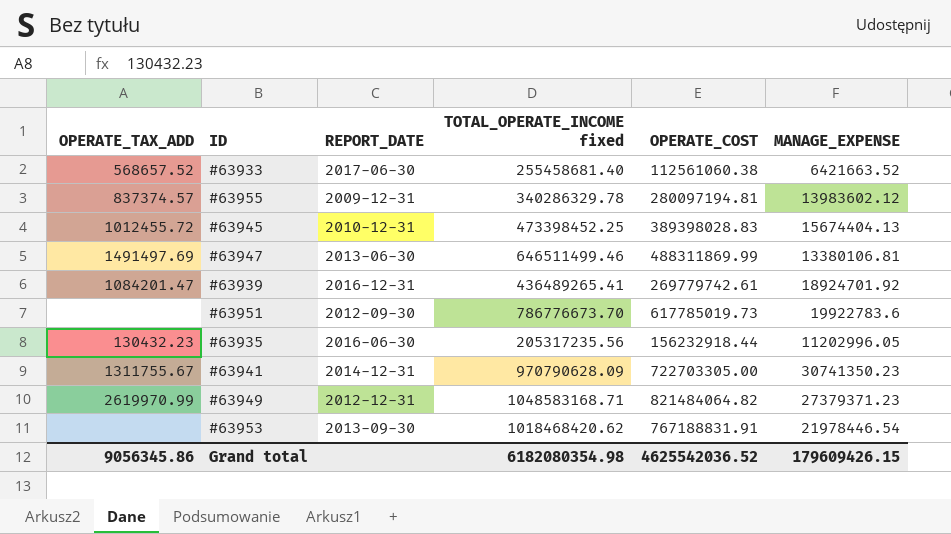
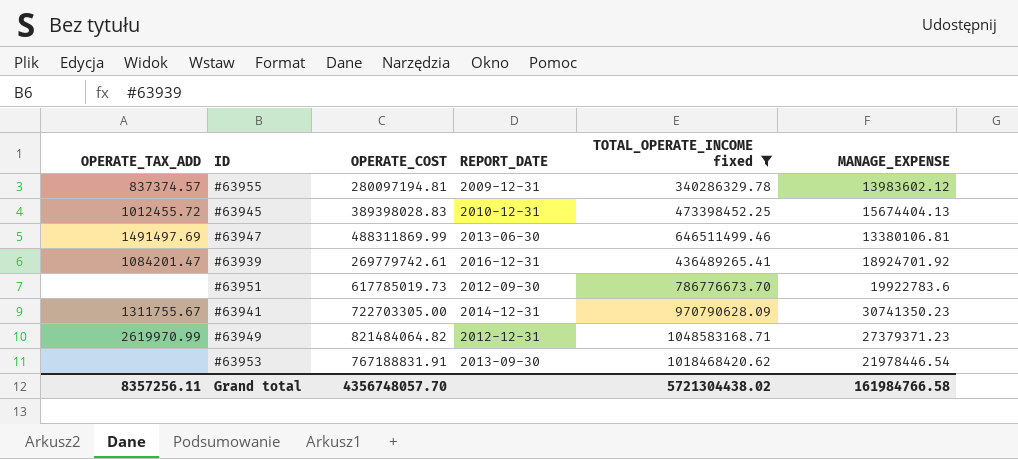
filter: none -> TOTAL_OPERATE_INCOME fixed >= 340286329.78
column OPERATE_COST | position: 5 -> 3
Grand total | OPERATE_TAX_ADD: 9056345.86 -> 8357256.11
Grand total | OPERATE_COST: 4625542036.52 -> 4356748057.70
Grand total | TOTAL_OPERATE_INCOME fixed: 6182080354.98 -> 5721304438.02
Grand total | MANAGE_EXPENSE: 179609426.15 -> 161984766.58

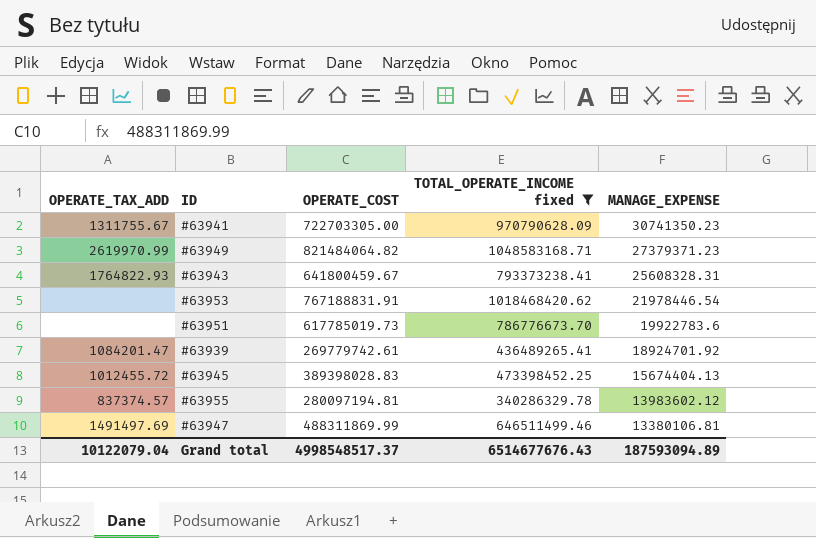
row order: none -> MANAGE_EXPENSE descending
column REPORT_DATE | position: 4 -> none
row #63943: none -> 1764822.93 | 641800459.67 | 793373238.41 | 25608328.31
Grand total | OPERATE_TAX_ADD: 8357256.11 -> 10122079.04
Grand total | OPERATE_COST: 4356748057.70 -> 4998548517.37
Grand total | TOTAL_OPERATE_INCOME fixed: 5721304438.02 -> 6514677676.43
Grand total | MANAGE_EXPENSE: 161984766.58 -> 187593094.89

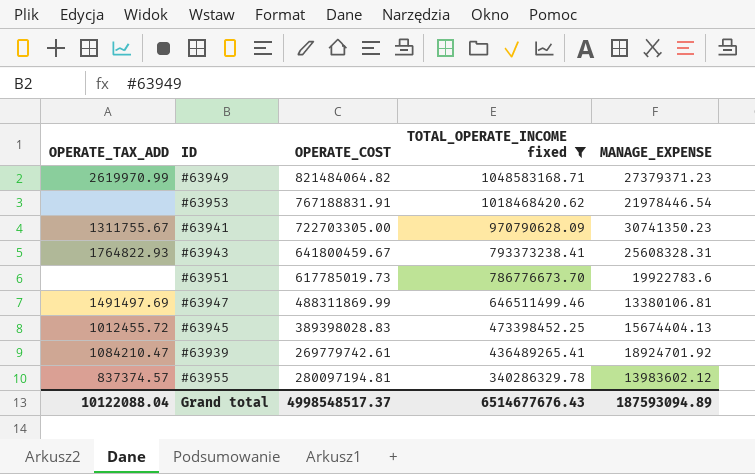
row order: MANAGE_EXPENSE descending -> TOTAL_OPERATE_INCOME fixed descending
#63939 | OPERATE_TAX_ADD: 1084201.47 -> 1084210.47
Grand total | OPERATE_TAX_ADD: 10122079.04 -> 10122088.04

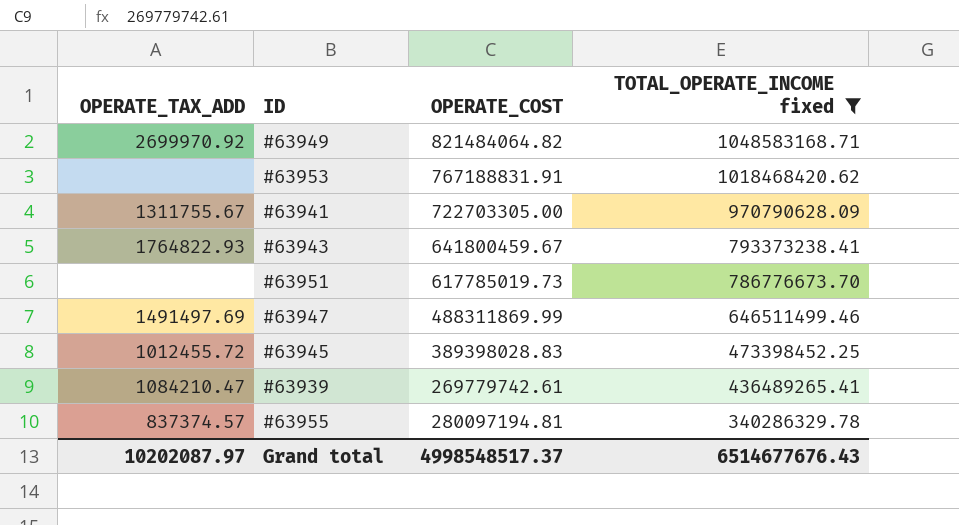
column MANAGE_EXPENSE | position: 5 -> none
#63949 | OPERATE_TAX_ADD: 2619970.99 -> 2699970.92
Grand total | OPERATE_TAX_ADD: 10122088.04 -> 10202087.97

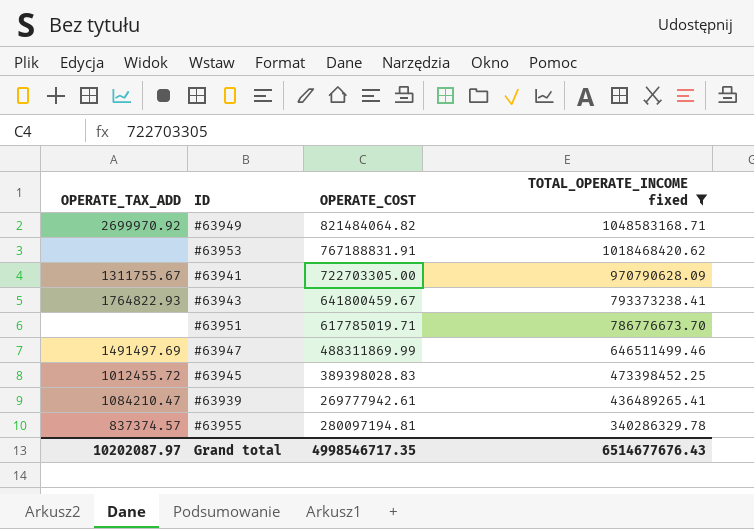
#63951 | OPERATE_COST: 617785019.73 -> 617785019.71
#63939 | OPERATE_COST: 269779742.61 -> 269777942.61
Grand total | OPERATE_COST: 4998548517.37 -> 4998546717.35

